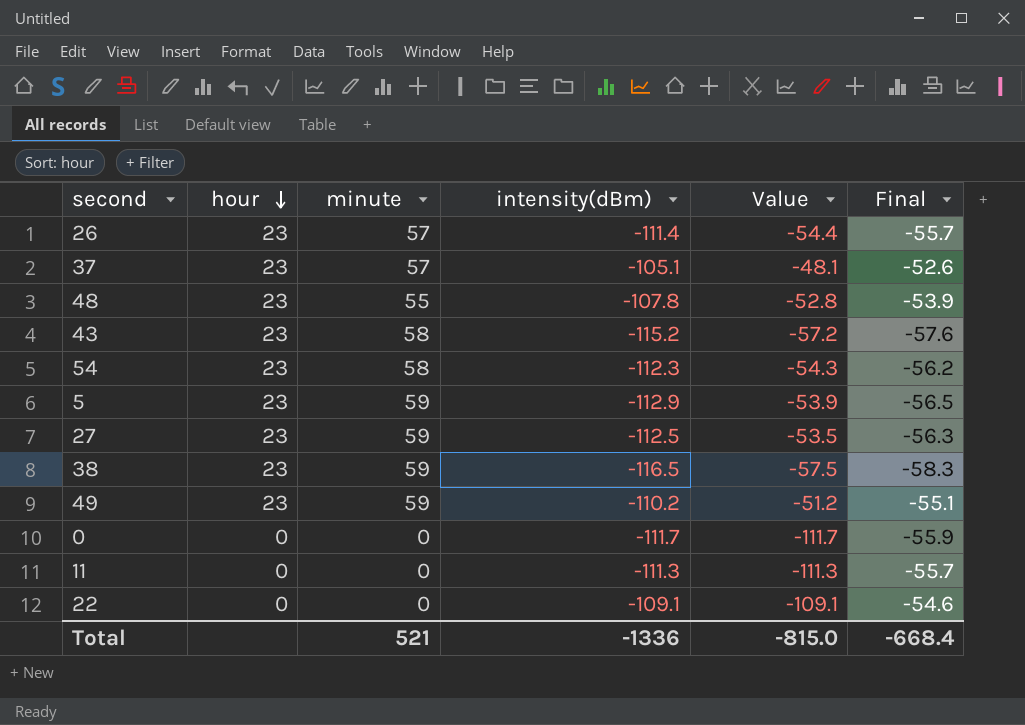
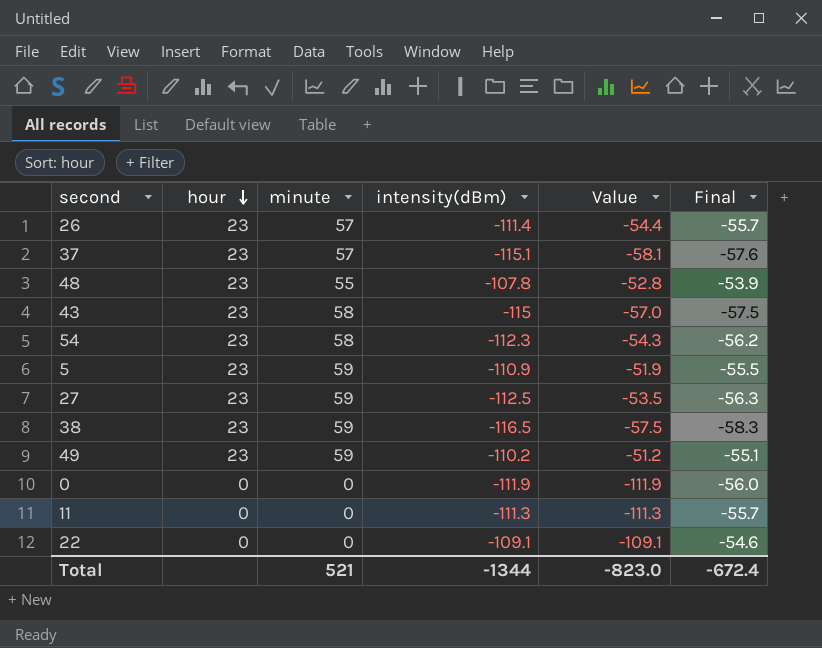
37 | intensity(dBm): -105.1 -> -115.1
37 | Value: -48.1 -> -58.1
37 | Final: -52.6 -> -57.6
43 | intensity(dBm): -115.2 -> -115
43 | Value: -57.2 -> -57.0
43 | Final: -57.6 -> -57.5
5 | intensity(dBm): -112.9 -> -110.9
5 | Value: -53.9 -> -51.9
5 | Final: -56.5 -> -55.5
0 | intensity(dBm): -111.7 -> -111.9
0 | Value: -111.7 -> -111.9
0 | Final: -55.9 -> -56.0
Total | intensity(dBm): -1336 -> -1344
Total | Value: -815.0 -> -823.0
Total | Final: -668.4 -> -672.4

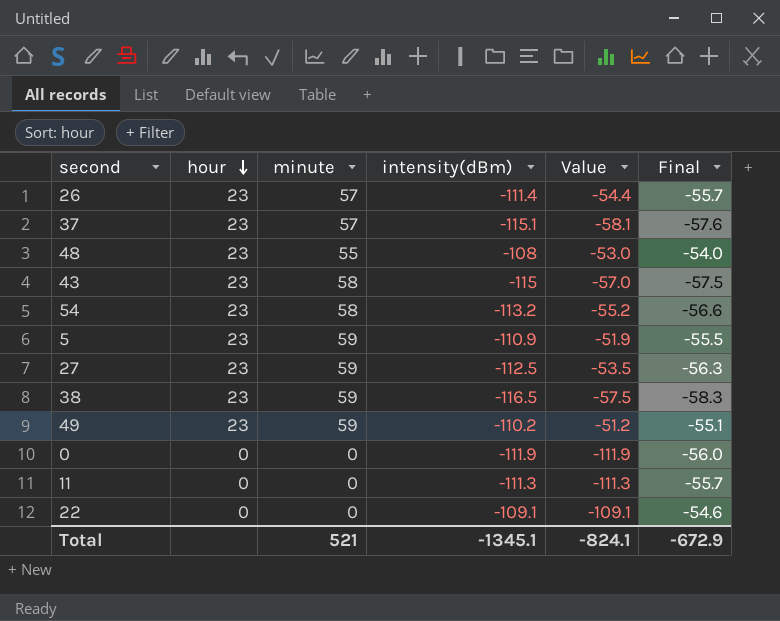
48 | intensity(dBm): -107.8 -> -108
48 | Value: -52.8 -> -53.0
48 | Final: -53.9 -> -54.0
54 | intensity(dBm): -112.3 -> -113.2
54 | Value: -54.3 -> -55.2
54 | Final: -56.2 -> -56.6
Total | intensity(dBm): -1344 -> -1345.1
Total | Value: -823.0 -> -824.1
Total | Final: -672.4 -> -672.9

